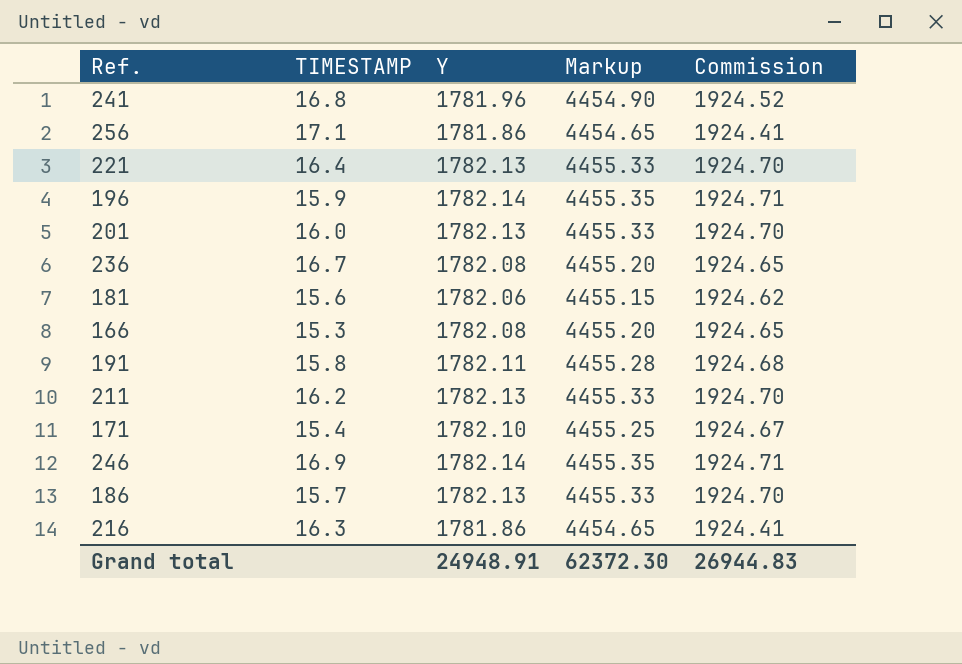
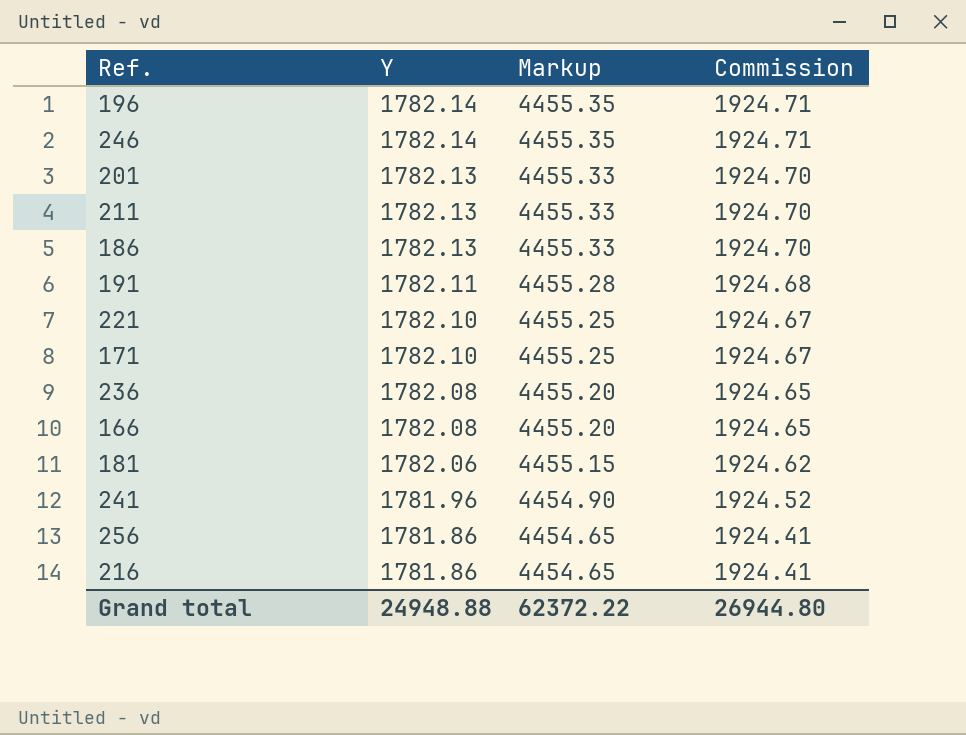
row order: none -> Y descending
column TIMESTAMP | position: 2 -> none
221 | Y: 1782.13 -> 1782.10
221 | Markup: 4455.33 -> 4455.25
221 | Commission: 1924.70 -> 1924.67
Grand total | Y: 24948.91 -> 24948.88
Grand total | Markup: 62372.30 -> 62372.22
Grand total | Commission: 26944.83 -> 26944.80

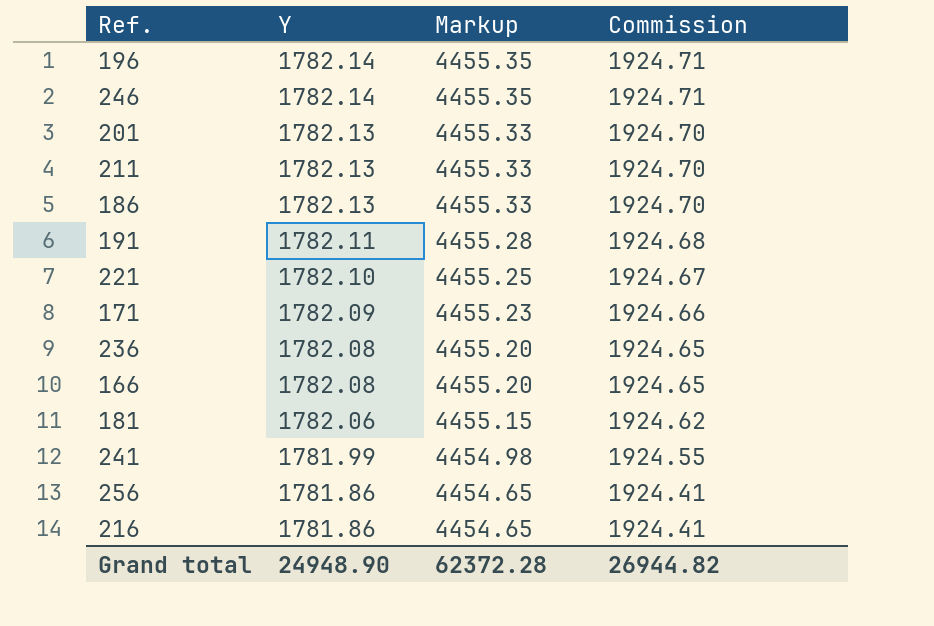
171 | Y: 1782.10 -> 1782.09
171 | Markup: 4455.25 -> 4455.23
171 | Commission: 1924.67 -> 1924.66
241 | Y: 1781.96 -> 1781.99
241 | Markup: 4454.90 -> 4454.98
241 | Commission: 1924.52 -> 1924.55
Grand total | Y: 24948.88 -> 24948.90
Grand total | Markup: 62372.22 -> 62372.28
Grand total | Commission: 26944.80 -> 26944.82

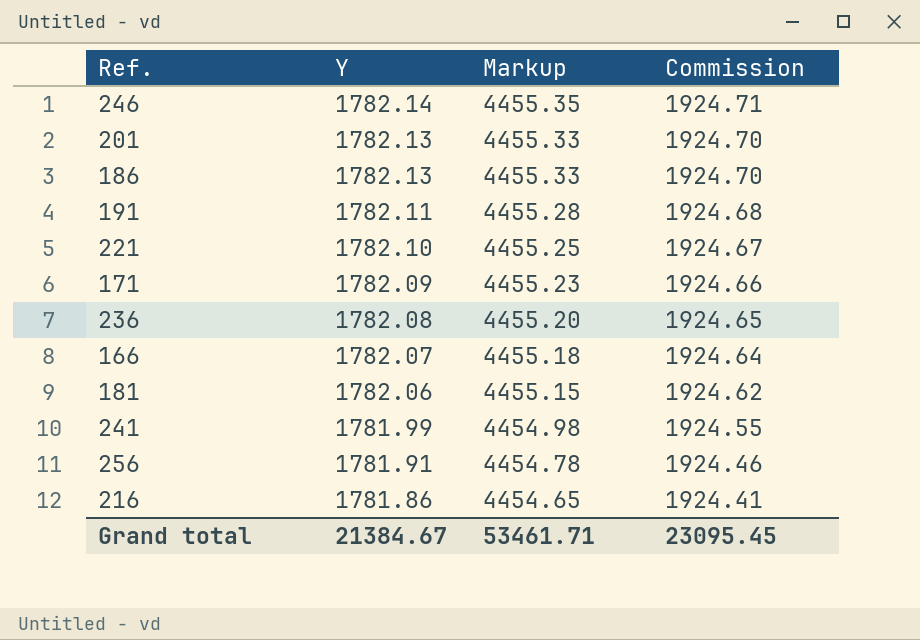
row 196: 1782.14 | 4455.35 | 1924.71 -> none
row 211: 1782.13 | 4455.33 | 1924.70 -> none
166 | Y: 1782.08 -> 1782.07
166 | Markup: 4455.20 -> 4455.18
166 | Commission: 1924.65 -> 1924.64
256 | Y: 1781.86 -> 1781.91
256 | Markup: 4454.65 -> 4454.78
256 | Commission: 1924.41 -> 1924.46
Grand total | Y: 24948.90 -> 21384.67
Grand total | Markup: 62372.28 -> 53461.71
Grand total | Commission: 26944.82 -> 23095.45

